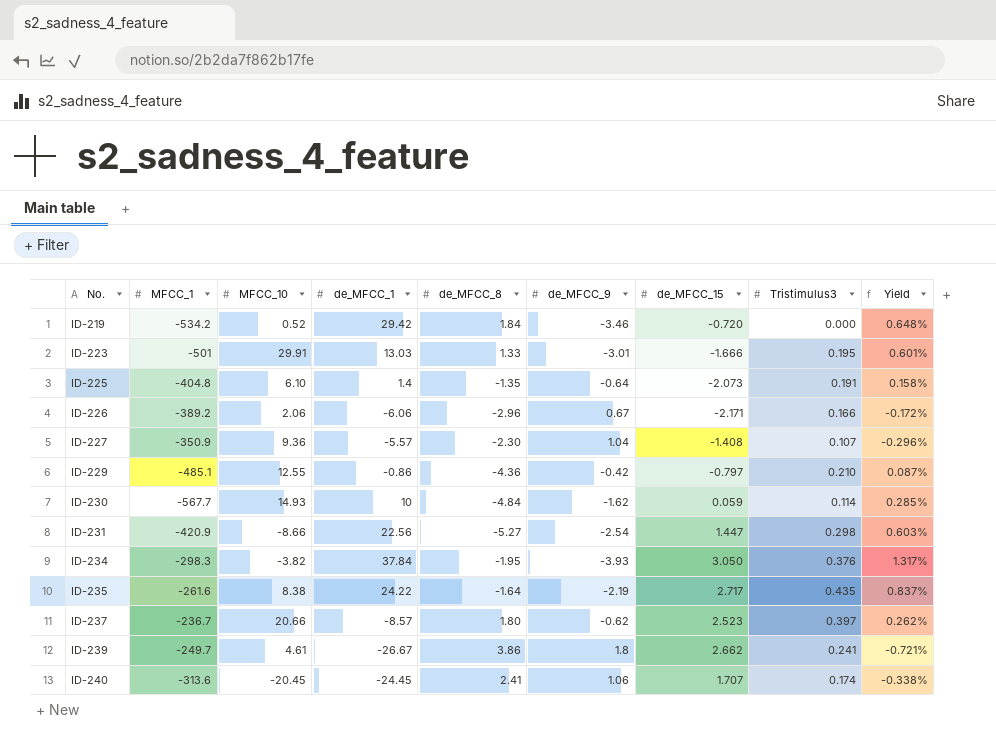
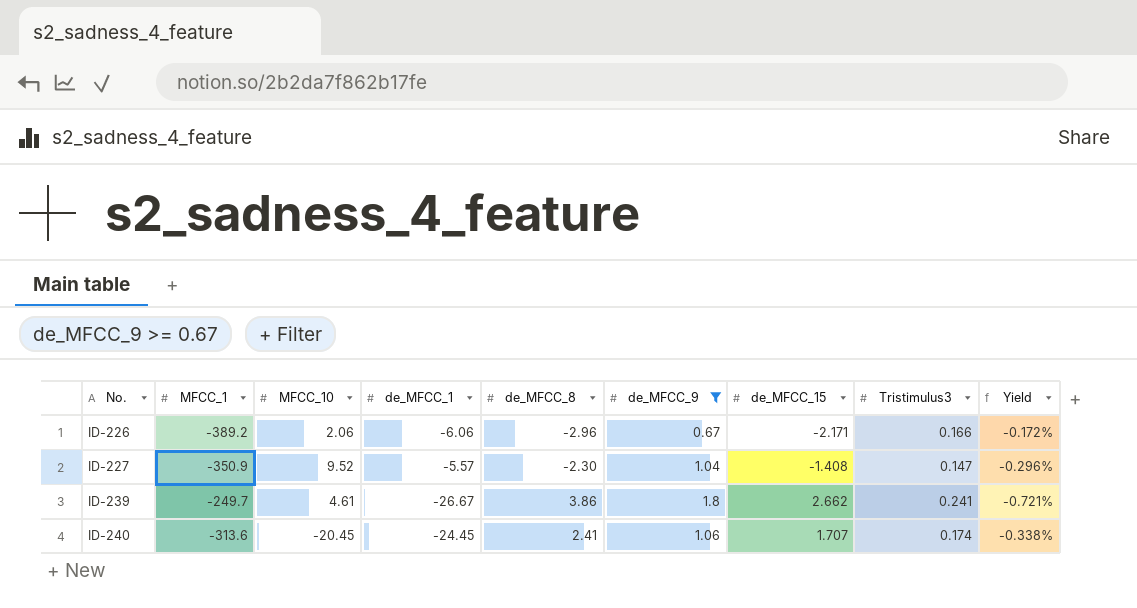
filter: none -> de_MFCC_9 >= 0.67
ID-227 | MFCC_10: 9.36 -> 9.52
ID-227 | Tristimulus3: 0.107 -> 0.147

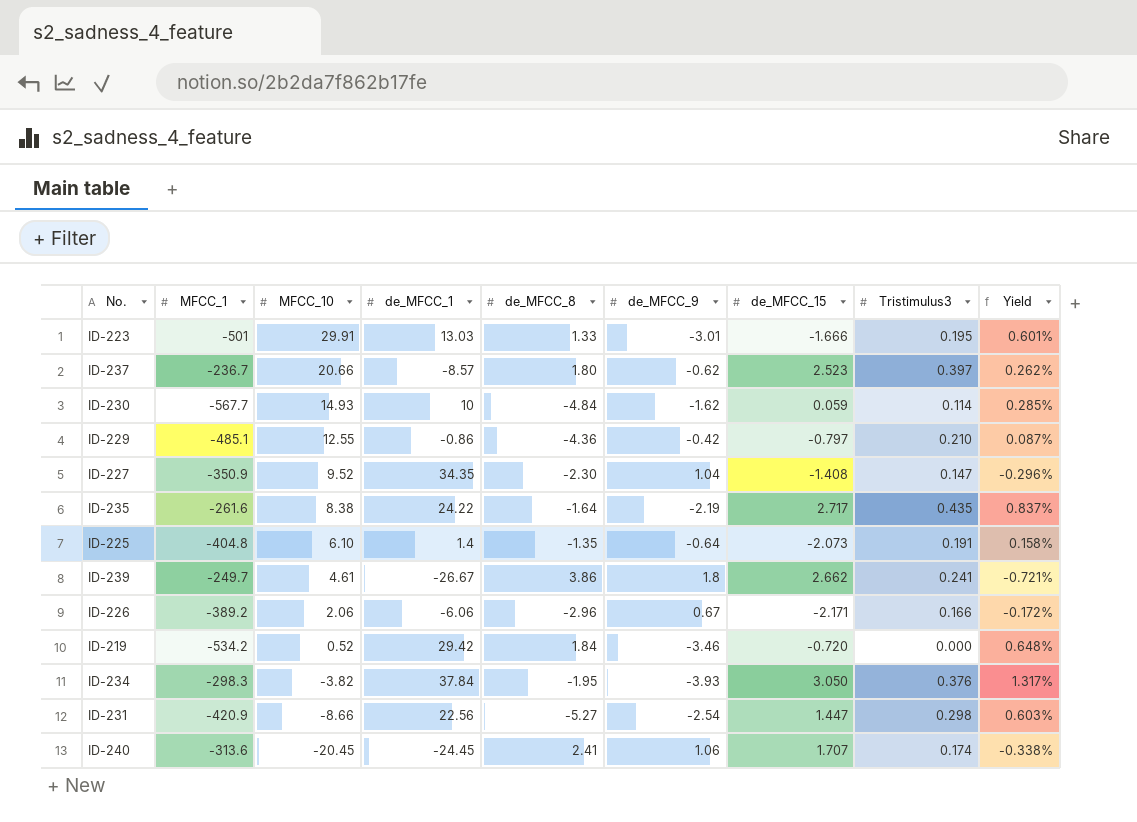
filter: de_MFCC_9 >= 0.67 -> none
row order: No. ascending -> MFCC_10 descending
ID-227 | de_MFCC_1: -5.57 -> 34.35

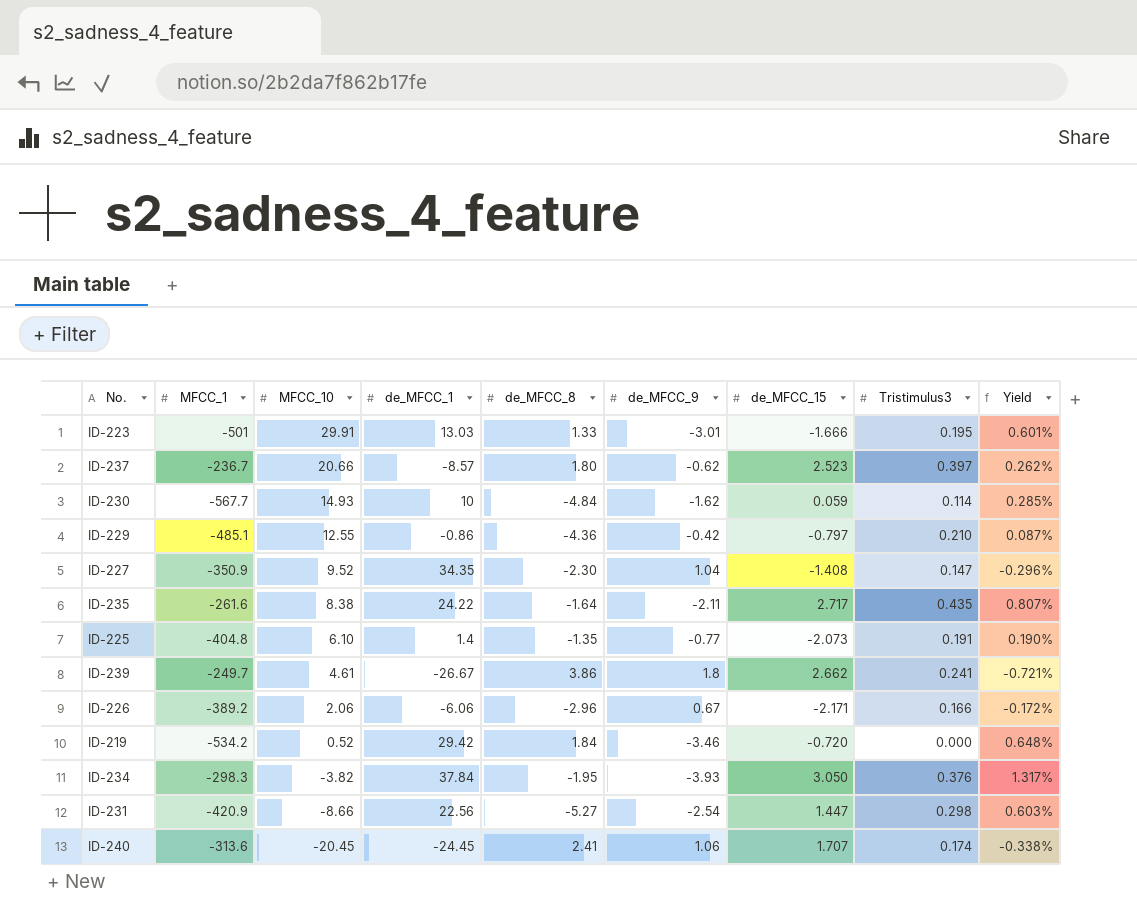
ID-235 | de_MFCC_9: -2.19 -> -2.11
ID-235 | Yield: 0.837% -> 0.807%
ID-225 | de_MFCC_9: -0.64 -> -0.77
ID-225 | Yield: 0.158% -> 0.190%

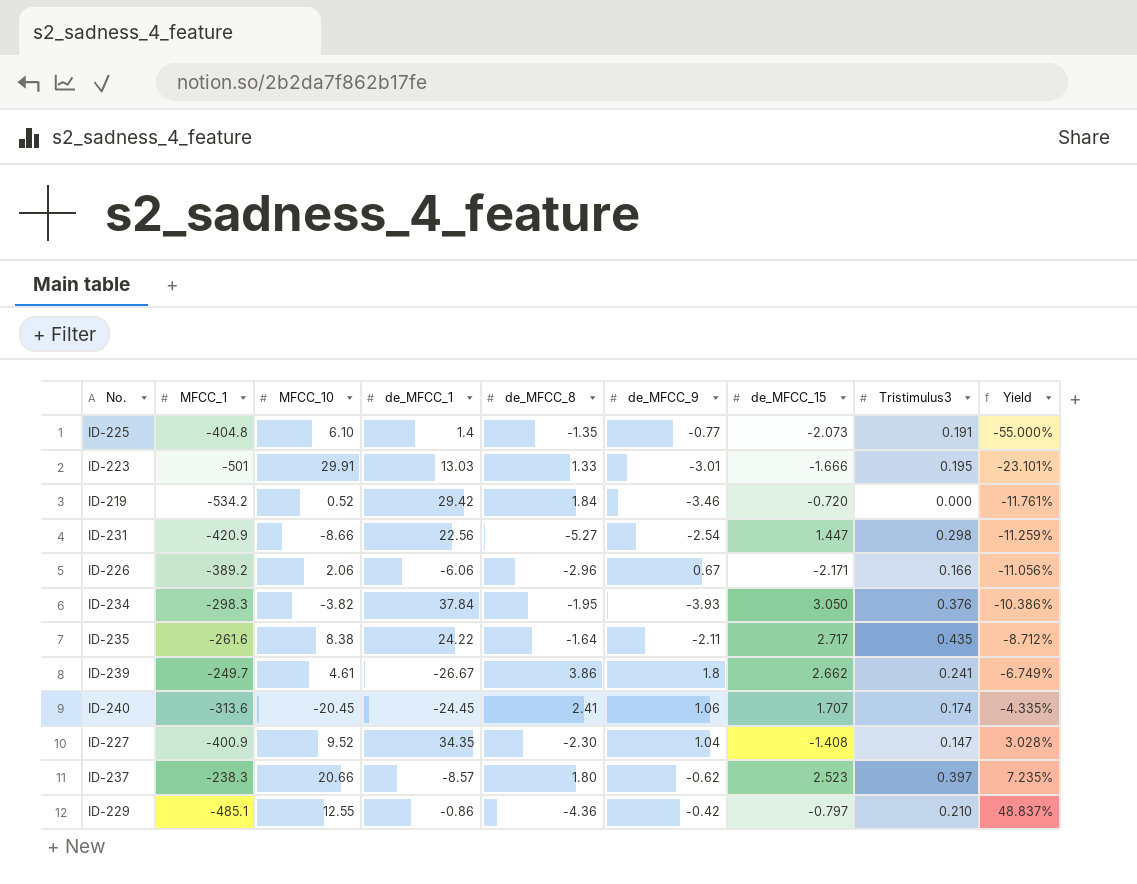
row order: MFCC_10 descending -> Yield ascending
column Yield | formula: [de_MFCC_9] / [MFCC_1] -> [de_MFCC_9] / [de_MFCC_1]
row ID-230: -567.7 | 14.93 | 10 | -4.84 | -1.62 | 0.059 | 0.114 | 0.285% -> none
ID-227 | MFCC_1: -350.9 -> -400.9
ID-237 | MFCC_1: -236.7 -> -238.3

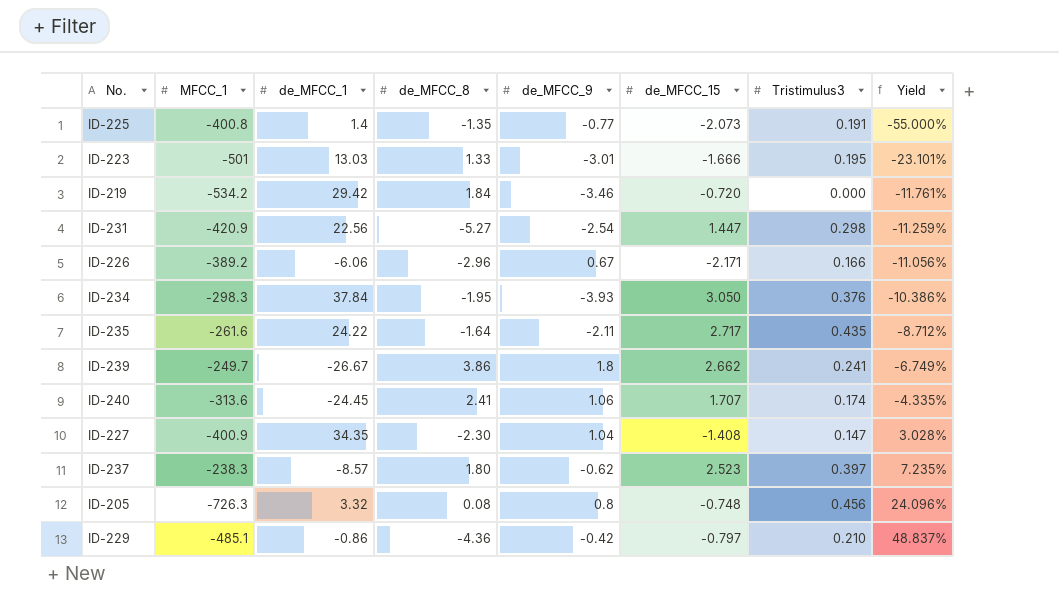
column MFCC_10 | position: 3 -> none
ID-225 | MFCC_1: -404.8 -> -400.8
row ID-205: none -> -726.3 | 3.32 | 0.08 | 0.8 | -0.748 | 0.456 | 24.096%

